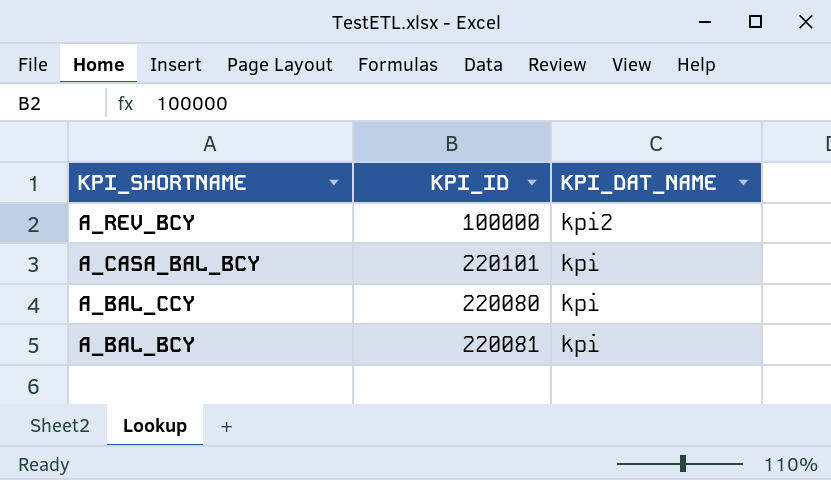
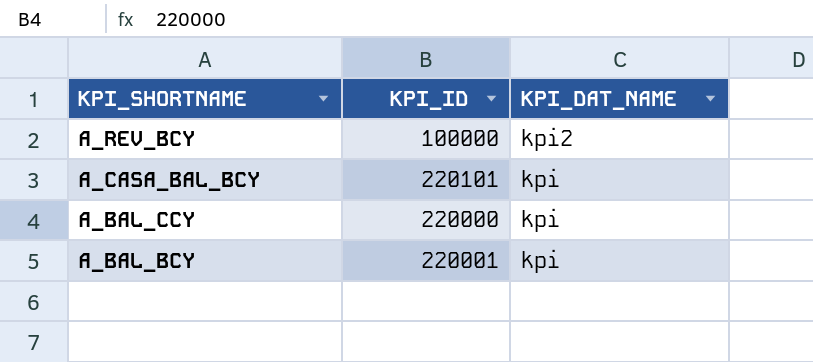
A_BAL_CCY | KPI_ID: 220080 -> 220000
A_BAL_BCY | KPI_ID: 220081 -> 220001

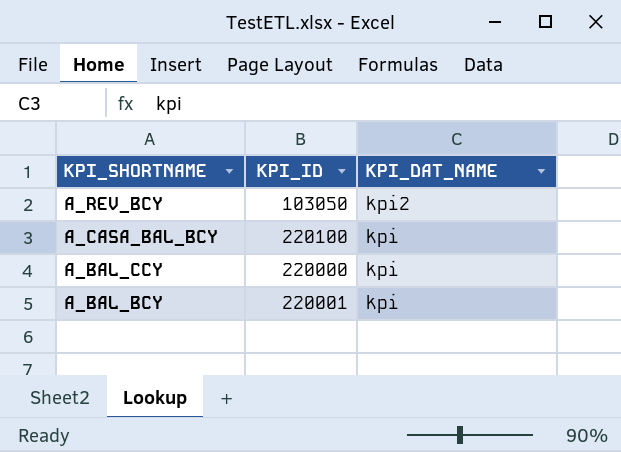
A_REV_BCY | KPI_ID: 100000 -> 103050
A_CASA_BAL_BCY | KPI_ID: 220101 -> 220100

